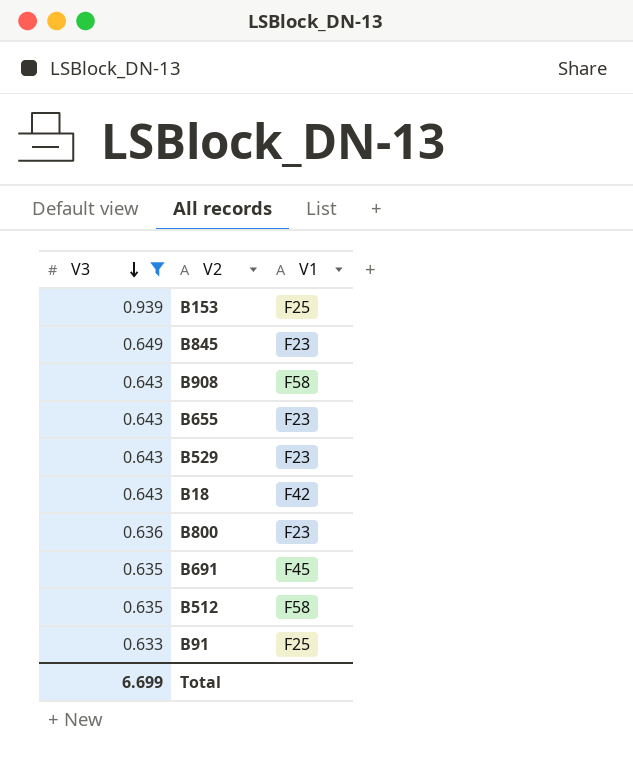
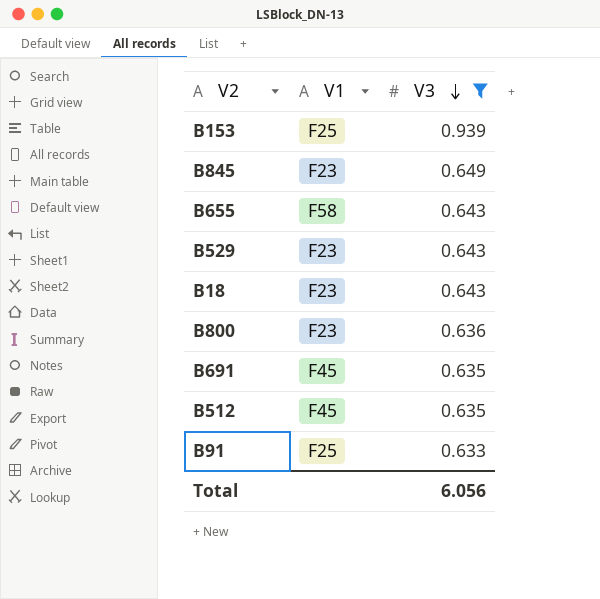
column V3 | position: 1 -> 3
row B908: 0.643 | F58 -> none
B655 | V1: F23 -> F58
B18 | V1: F42 -> F23
B512 | V1: F58 -> F45
Total | V3: 6.699 -> 6.056

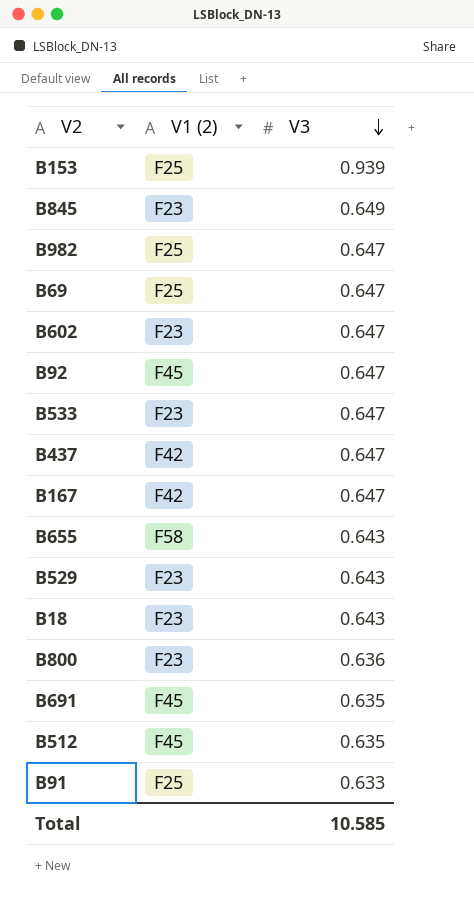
filter: V3 != 0.647 -> none
column name: V1 -> V1 (2)
Total | V3: 6.056 -> 10.585

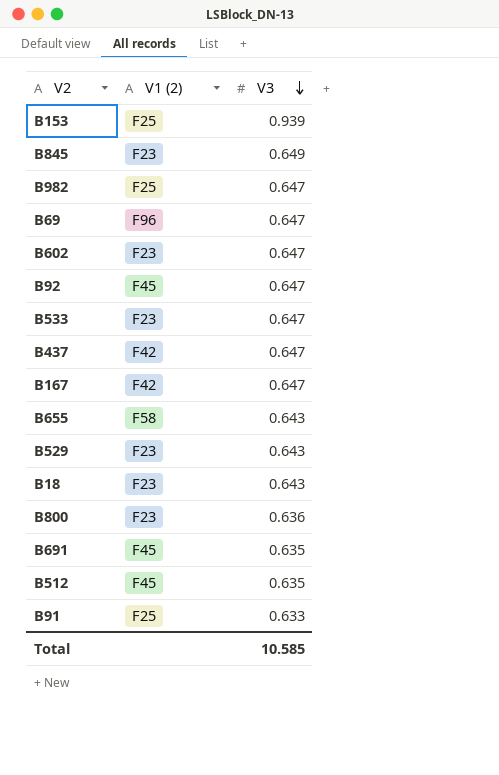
B69 | V1 (2): F25 -> F96

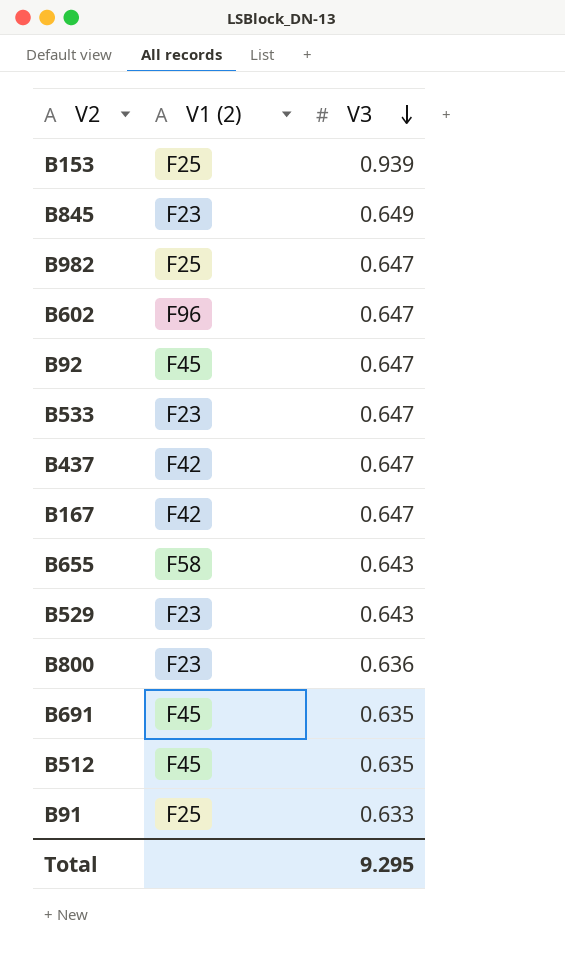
row B69: F96 | 0.647 -> none
row B18: F23 | 0.643 -> none
B602 | V1 (2): F23 -> F96
Total | V3: 10.585 -> 9.295

